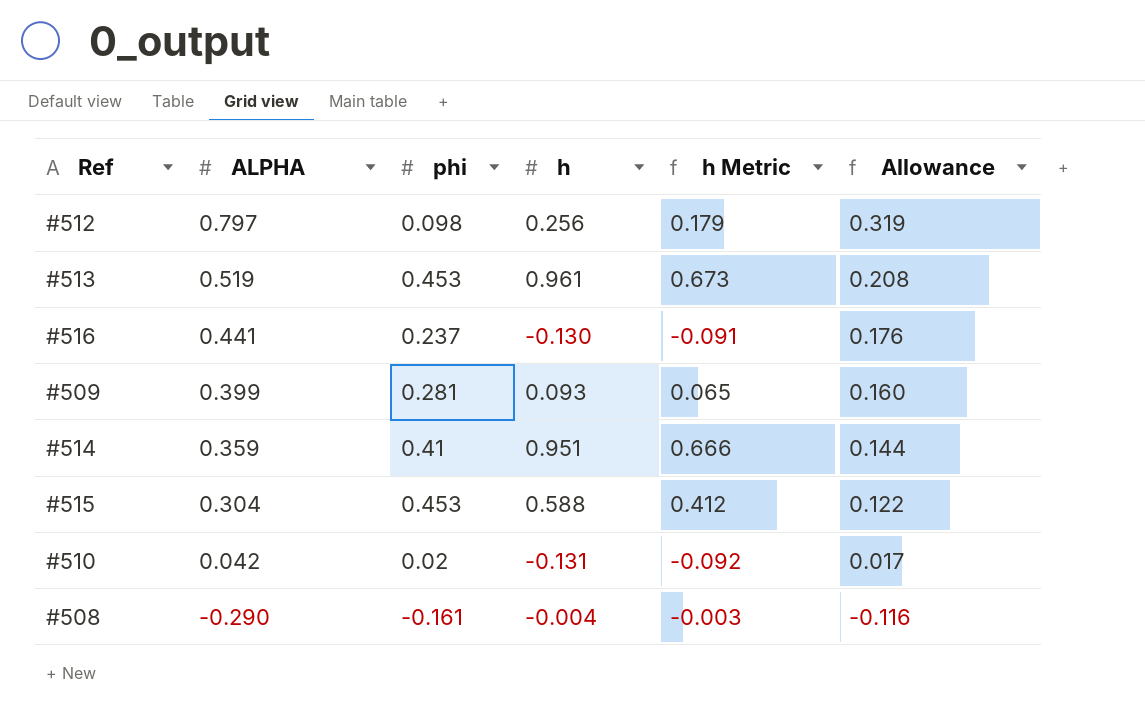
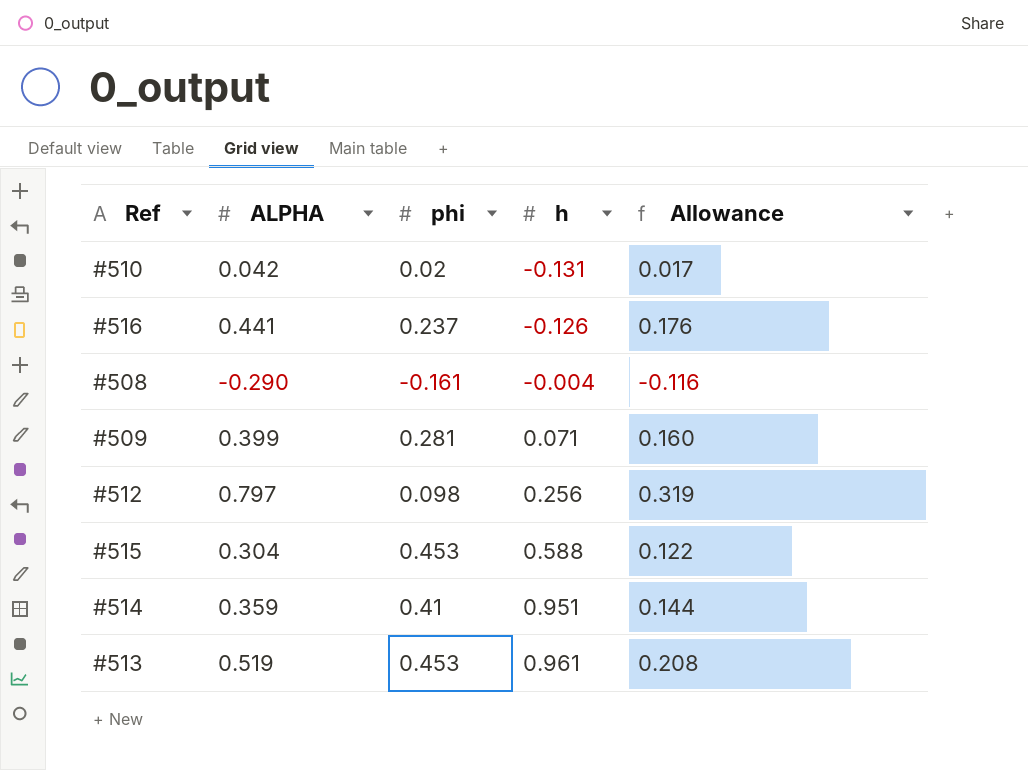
row order: ALPHA descending -> h ascending
column h Metric | formula: [h] * 0.7 -> none
#516 | h: -0.130 -> -0.126
#509 | h: 0.093 -> 0.071

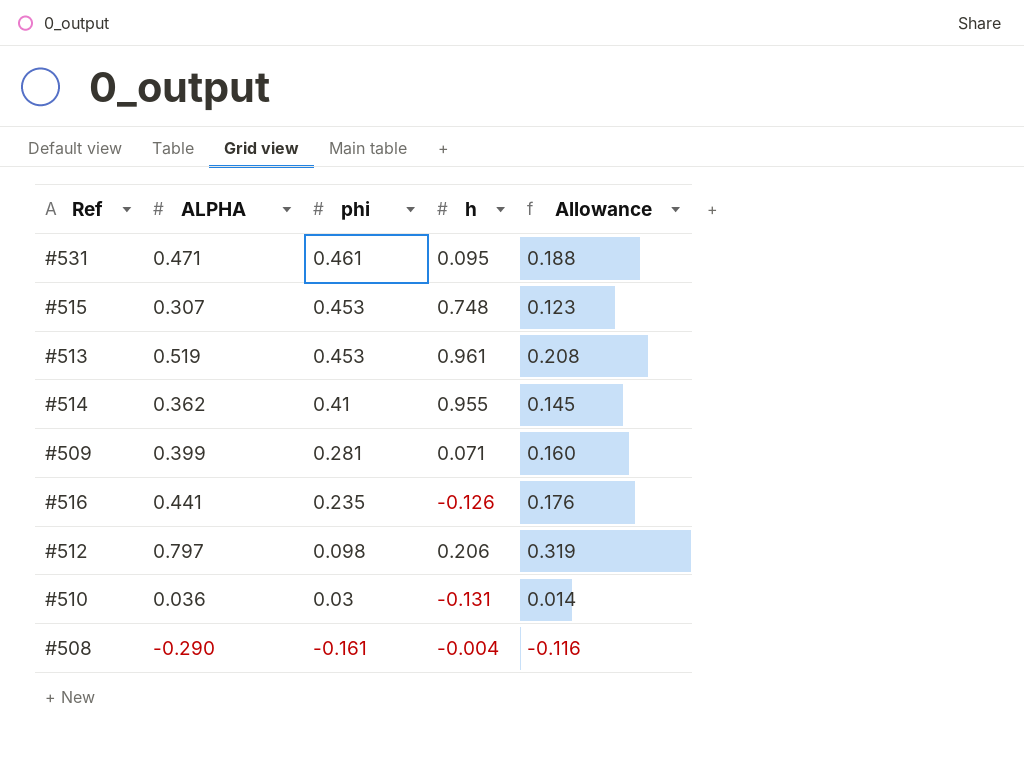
row order: h ascending -> phi descending
row #531: none -> 0.471 | 0.461 | 0.095 | 0.188
#515 | ALPHA: 0.304 -> 0.307
#515 | h: 0.588 -> 0.748
#515 | Allowance: 0.122 -> 0.123
#514 | ALPHA: 0.359 -> 0.362
#514 | h: 0.951 -> 0.955
#514 | Allowance: 0.144 -> 0.145
#516 | phi: 0.237 -> 0.235
#512 | h: 0.256 -> 0.206
#510 | ALPHA: 0.042 -> 0.036
#510 | phi: 0.02 -> 0.03
#510 | Allowance: 0.017 -> 0.014

